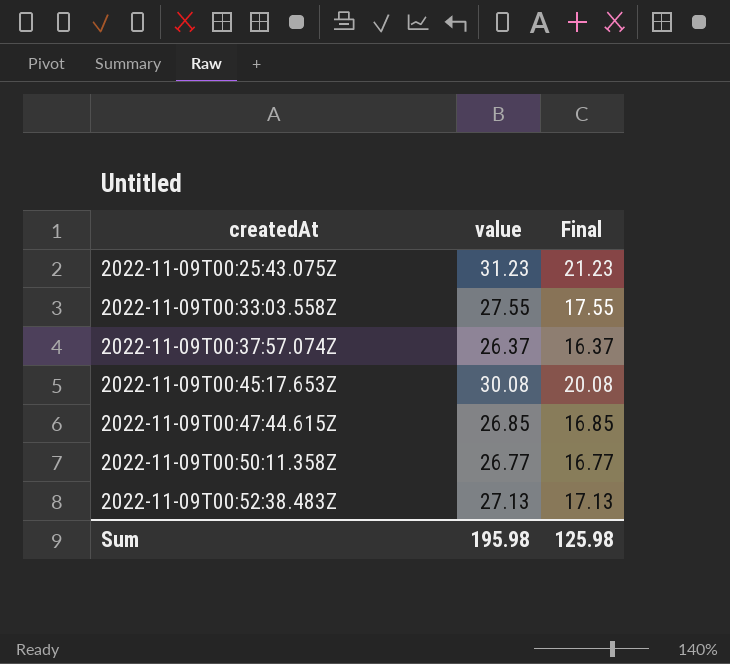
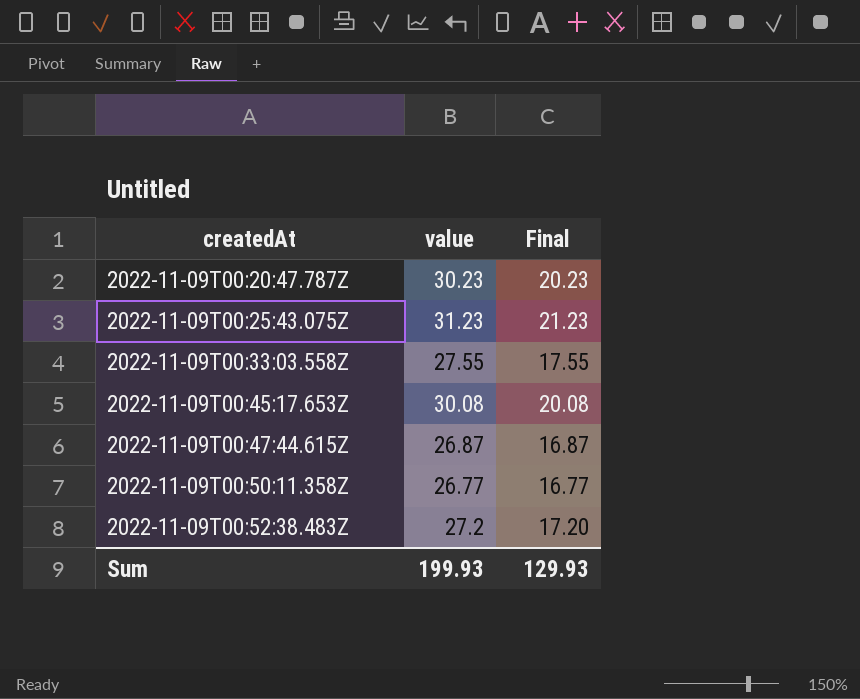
row 2022-11-09T00:37:57.074Z: 26.37 | 16.37 -> none
row 2022-11-09T00:20:47.787Z: none -> 30.23 | 20.23
2022-11-09T00:47:44.615Z | value: 26.85 -> 26.87
2022-11-09T00:47:44.615Z | Final: 16.85 -> 16.87
2022-11-09T00:52:38.483Z | value: 27.13 -> 27.2
2022-11-09T00:52:38.483Z | Final: 17.13 -> 17.20
Sum | value: 195.98 -> 199.93
Sum | Final: 125.98 -> 129.93

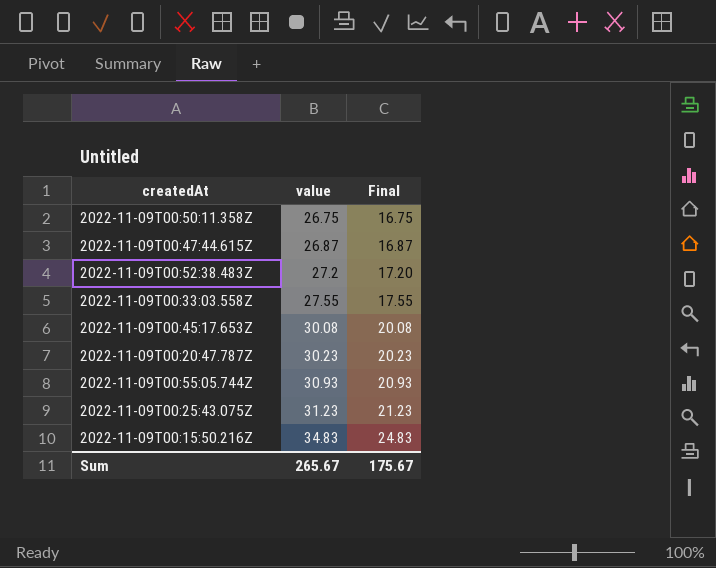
row order: createdAt ascending -> value ascending
2022-11-09T00:50:11.358Z | value: 26.77 -> 26.75
2022-11-09T00:50:11.358Z | Final: 16.77 -> 16.75
row 2022-11-09T00:55:05.744Z: none -> 30.93 | 20.93
row 2022-11-09T00:15:50.216Z: none -> 34.83 | 24.83
Sum | value: 199.93 -> 265.67
Sum | Final: 129.93 -> 175.67

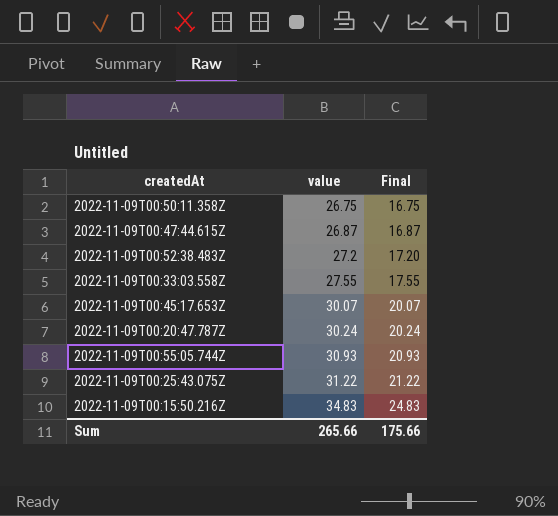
2022-11-09T00:45:17.653Z | value: 30.08 -> 30.07
2022-11-09T00:45:17.653Z | Final: 20.08 -> 20.07
2022-11-09T00:20:47.787Z | value: 30.23 -> 30.24
2022-11-09T00:20:47.787Z | Final: 20.23 -> 20.24
2022-11-09T00:25:43.075Z | value: 31.23 -> 31.22
2022-11-09T00:25:43.075Z | Final: 21.23 -> 21.22
Sum | value: 265.67 -> 265.66
Sum | Final: 175.67 -> 175.66

